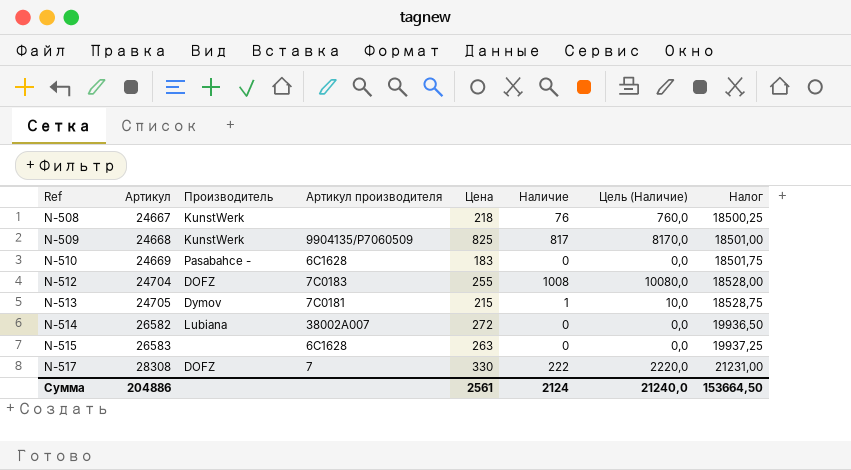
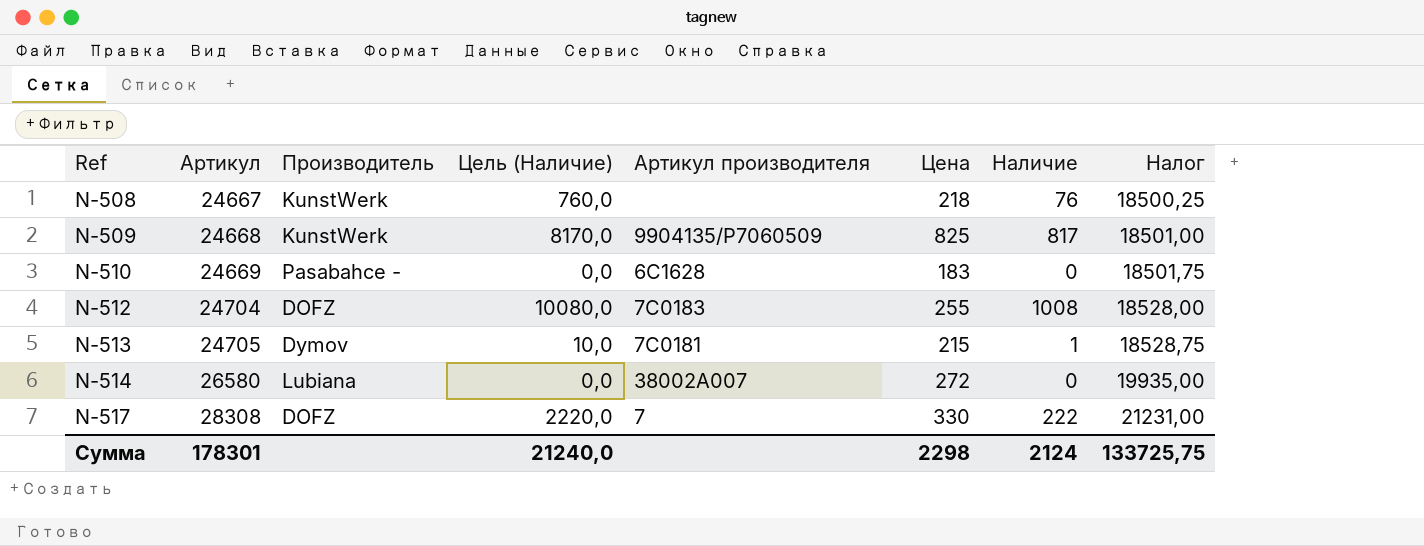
column Цель (Наличие) | position: 7 -> 4
row N-515: 26583 | none | 6C1628 | 263 | 0 | 0,0 | 19937,25 -> none
N-514 | Артикул: 26582 -> 26580
N-514 | Налог: 19936,50 -> 19935,00
Сумма | Артикул: 204886 -> 178301
Сумма | Цена: 2561 -> 2298
Сумма | Налог: 153664,50 -> 133725,75

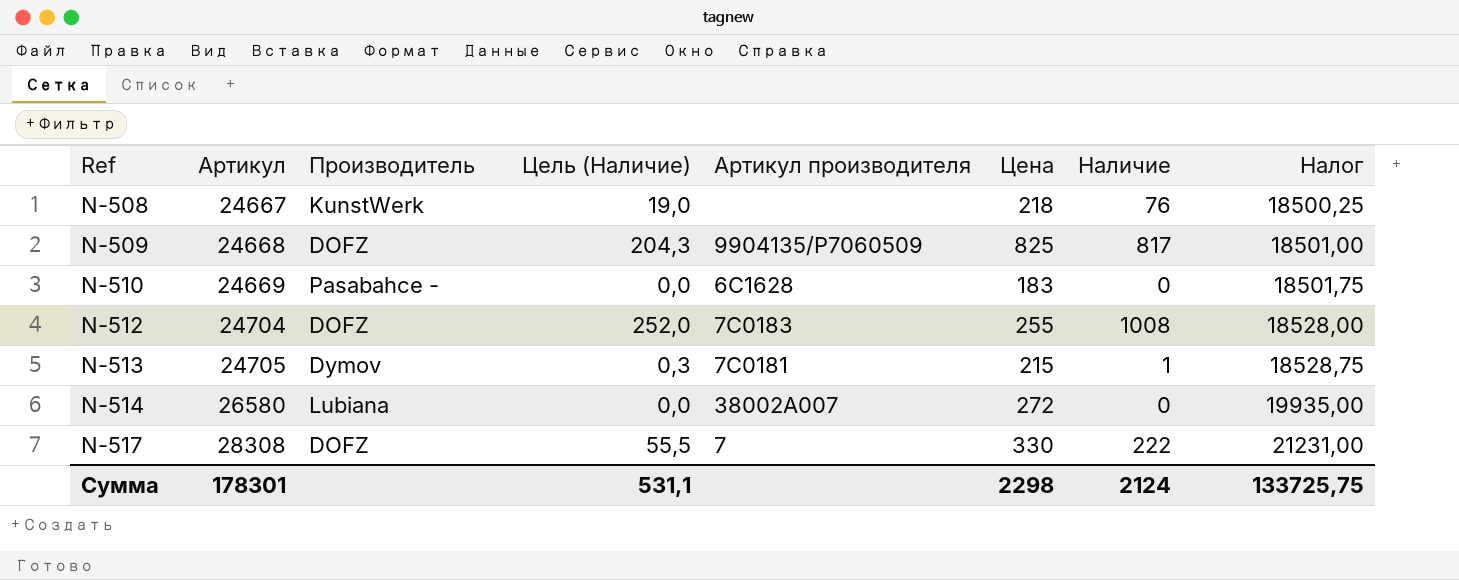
column Цель (Наличие) | formula: [Наличие] * 10 -> [Наличие] * 0,25
N-509 | Производитель: KunstWerk -> DOFZ
Сумма | Цель (Наличие): 21240,0 -> 531,1

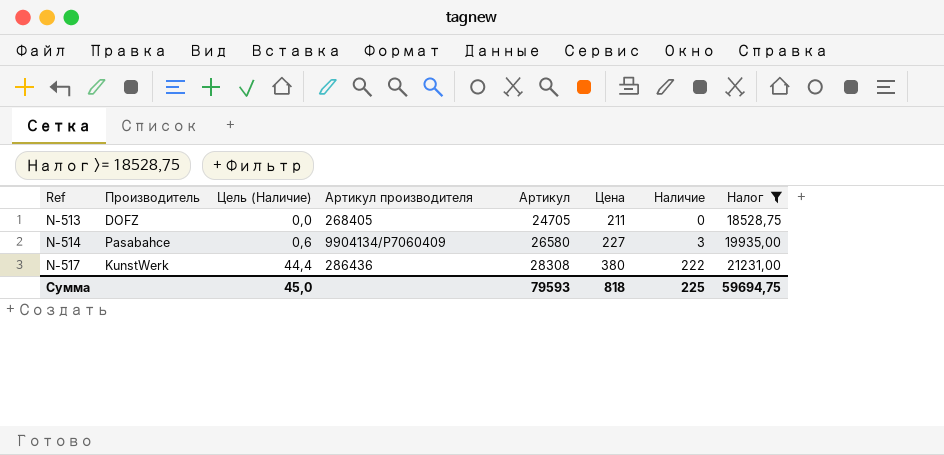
filter: none -> Налог >= 18528,75
column Цель (Наличие) | formula: [Наличие] * 0,25 -> [Наличие] * 0,2
column Артикул | position: 2 -> 5
N-513 | Производитель: Dymov -> DOFZ
N-513 | Артикул производителя: 7C0181 -> 268405
N-513 | Цена: 215 -> 211
N-513 | Наличие: 1 -> 0
N-514 | Производитель: Lubiana -> Pasabahce
N-514 | Артикул производителя: 38002A007 -> 9904134/P7060409
N-514 | Цена: 272 -> 227
N-514 | Наличие: 0 -> 3
N-517 | Производитель: DOFZ -> KunstWerk
N-517 | Артикул производителя: 7 -> 286436
N-517 | Цена: 330 -> 380
Сумма | Цель (Наличие): 531,1 -> 45,0
Сумма | Артикул: 178301 -> 79593
Сумма | Цена: 2298 -> 818
Сумма | Наличие: 2124 -> 225
Сумма | Налог: 133725,75 -> 59694,75

